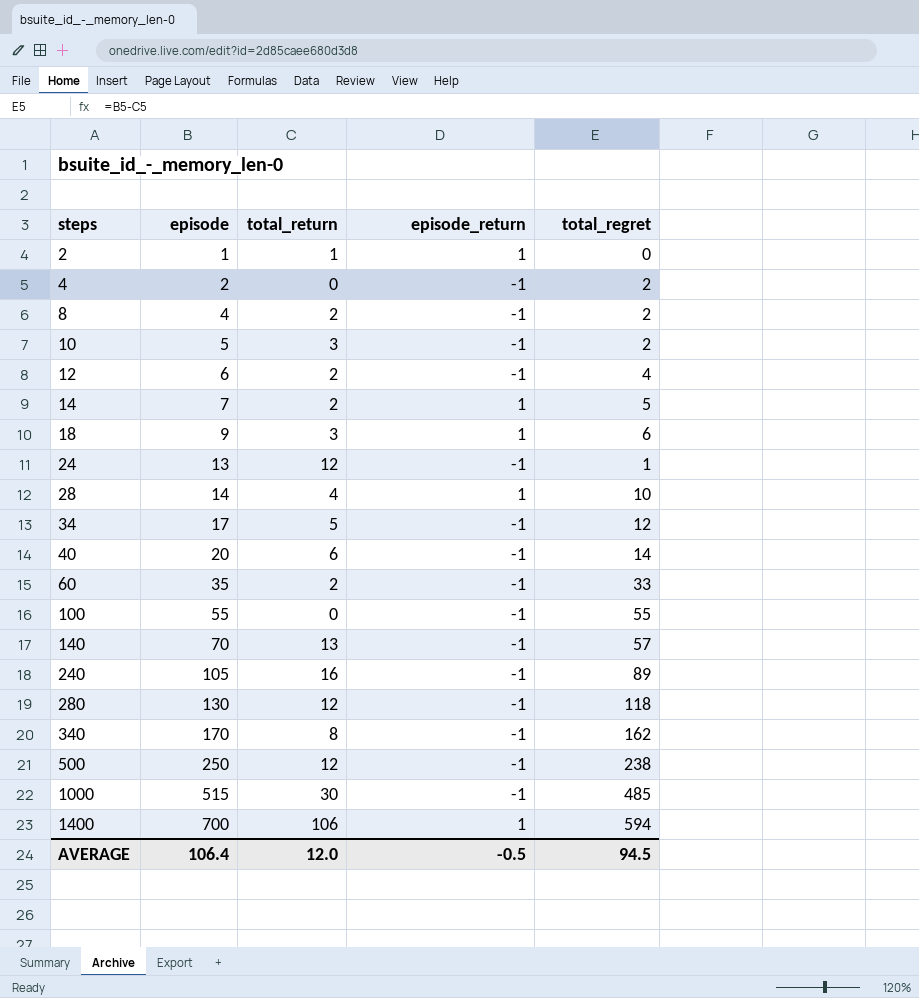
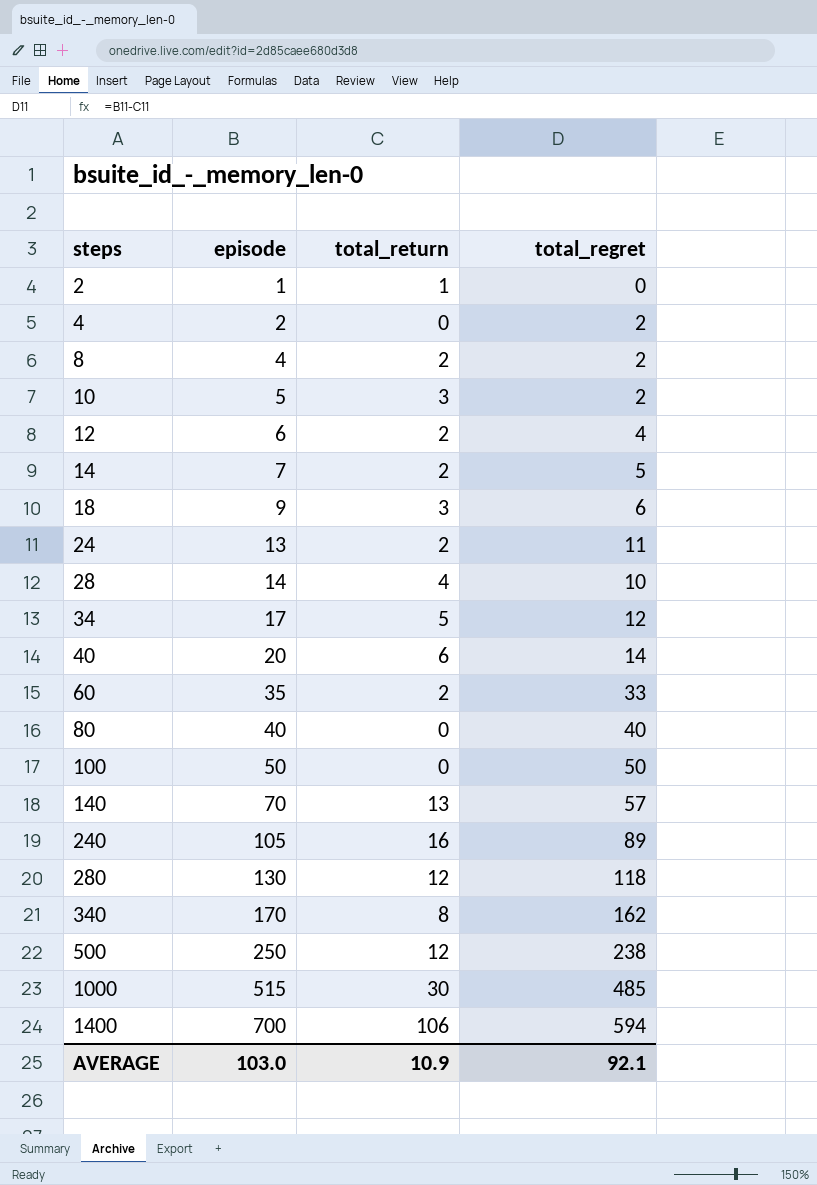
column episode_return | position: 4 -> none
24 | total_return: 12 -> 2
24 | total_regret: 1 -> 11
row 80: none -> 40 | 0 | 40
100 | episode: 55 -> 50
100 | total_regret: 55 -> 50
AVERAGE | episode: 106.4 -> 103.0
AVERAGE | total_return: 12.0 -> 10.9
AVERAGE | total_regret: 94.5 -> 92.1

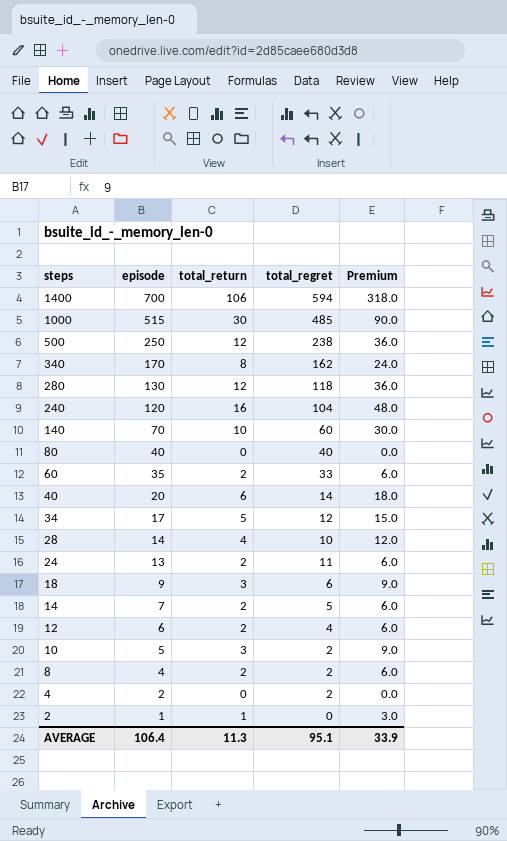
row order: steps ascending -> steps descending
column Premium | formula: none -> [total_return] * 3
row 100: 50 | 0 | 50 -> none
240 | episode: 105 -> 120
240 | total_regret: 89 -> 104
140 | total_return: 13 -> 10
140 | total_regret: 57 -> 60
AVERAGE | episode: 103.0 -> 106.4
AVERAGE | total_return: 10.9 -> 11.3
AVERAGE | total_regret: 92.1 -> 95.1

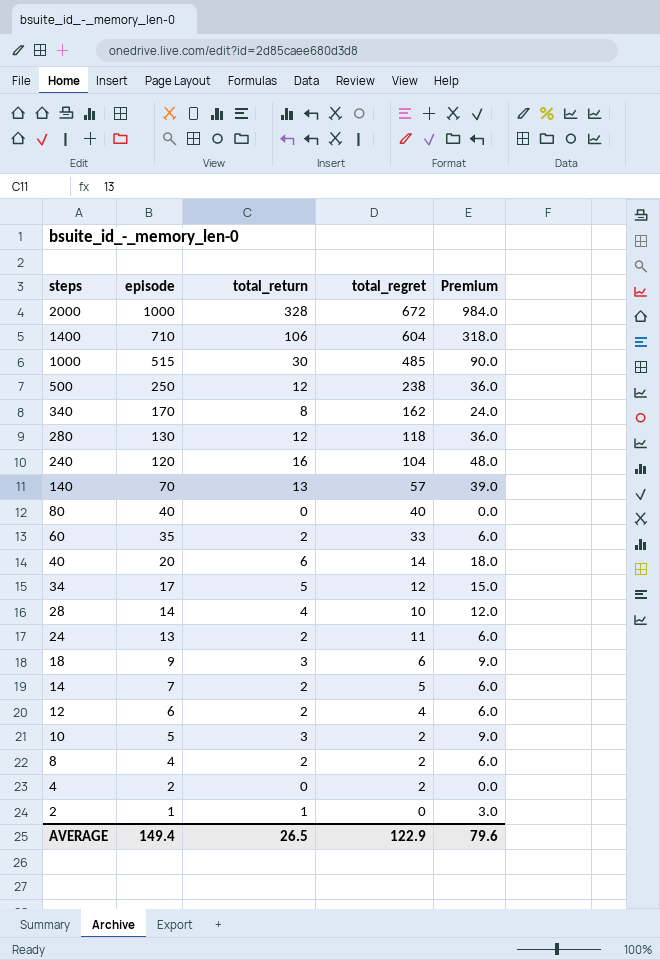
row 2000: none -> 1000 | 328 | 672 | 984.0
1400 | episode: 700 -> 710
1400 | total_regret: 594 -> 604
140 | total_return: 10 -> 13
140 | total_regret: 60 -> 57
140 | Premium: 30.0 -> 39.0
AVERAGE | episode: 106.4 -> 149.4
AVERAGE | total_return: 11.3 -> 26.5
AVERAGE | total_regret: 95.1 -> 122.9
AVERAGE | Premium: 33.9 -> 79.6

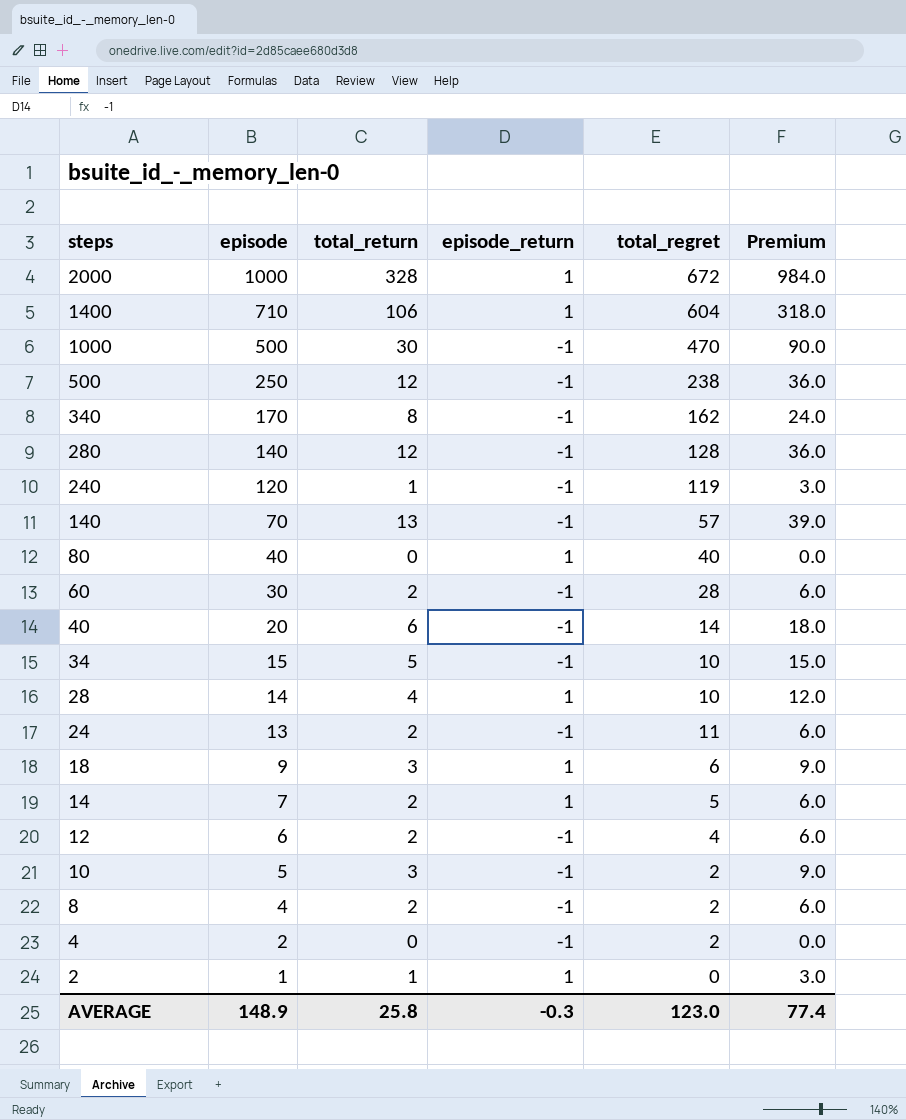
column episode_return | position: none -> 4
1000 | episode: 515 -> 500
1000 | total_regret: 485 -> 470
280 | episode: 130 -> 140
280 | total_regret: 118 -> 128
240 | total_return: 16 -> 1
240 | total_regret: 104 -> 119
240 | Premium: 48.0 -> 3.0
60 | episode: 35 -> 30
60 | total_regret: 33 -> 28
34 | episode: 17 -> 15
34 | total_regret: 12 -> 10
AVERAGE | episode: 149.4 -> 148.9
AVERAGE | total_return: 26.5 -> 25.8
AVERAGE | total_regret: 122.9 -> 123.0
AVERAGE | Premium: 79.6 -> 77.4

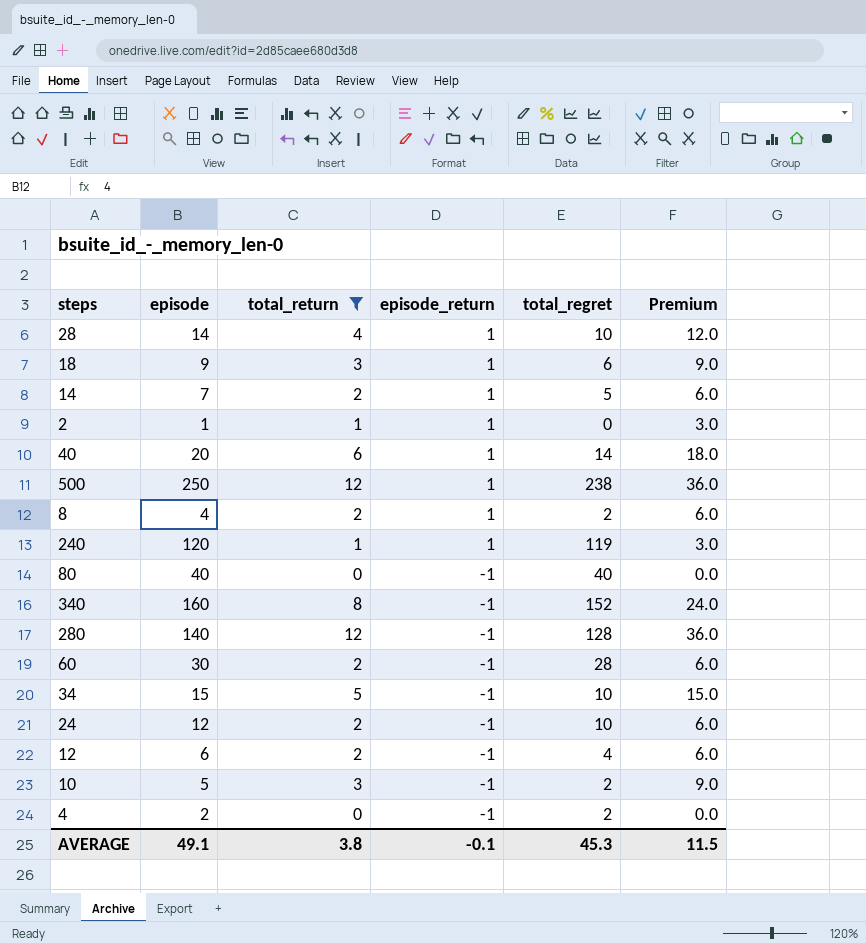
filter: none -> total_return <= 12
row order: steps descending -> episode_return descending
40 | episode_return: -1 -> 1
500 | episode_return: -1 -> 1
8 | episode_return: -1 -> 1
240 | episode_return: -1 -> 1
80 | episode_return: 1 -> -1
340 | episode: 170 -> 160
340 | total_regret: 162 -> 152
24 | episode: 13 -> 12
24 | total_regret: 11 -> 10
AVERAGE | episode: 148.9 -> 49.1
AVERAGE | total_return: 25.8 -> 3.8
AVERAGE | episode_return: -0.3 -> -0.1
AVERAGE | total_regret: 123.0 -> 45.3
AVERAGE | Premium: 77.4 -> 11.5

